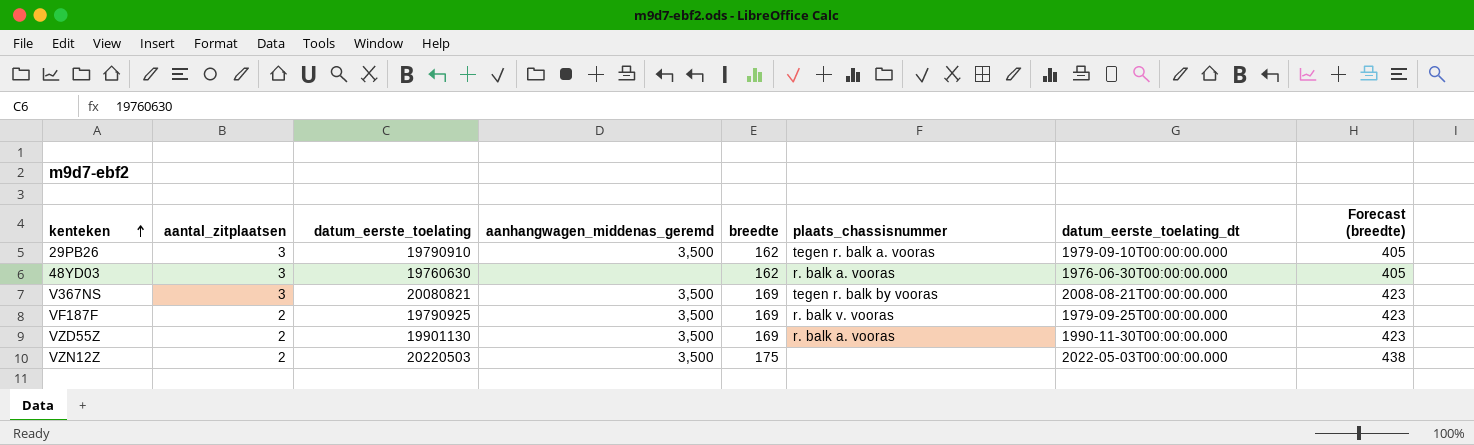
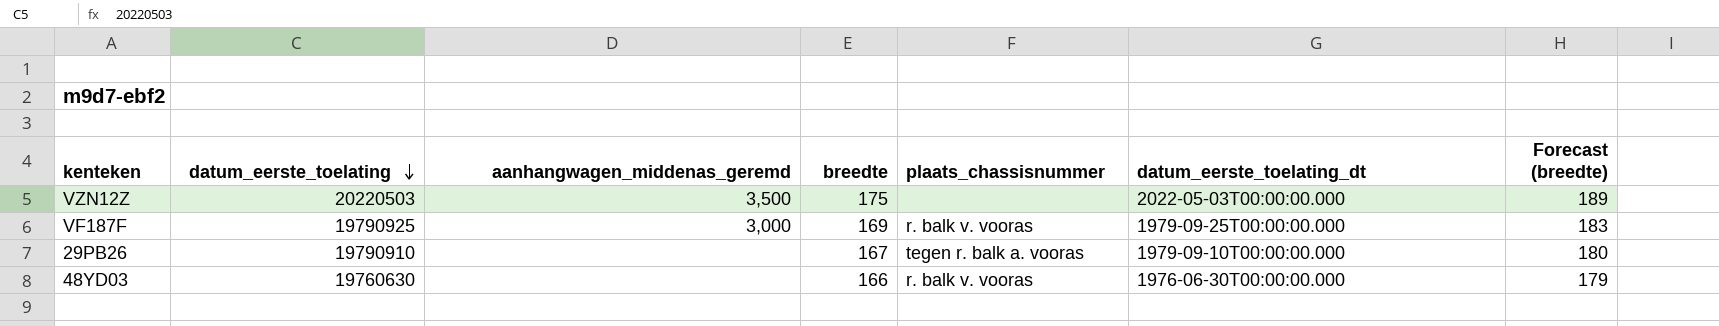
row order: kenteken ascending -> datum_eerste_toelating descending
column aantal_zitplaatsen | position: 2 -> none
column Forecast (breedte) | formula: [breedte] * 2.5 -> [breedte] * 1.08
row V367NS: 3 | 20080821 | 3,500 | 169 | tegen r. balk by vooras | 2008-08-21T00:00:00.000 | 423 -> none
row VZD55Z: 2 | 19901130 | 3,500 | 169 | r. balk a. vooras | 1990-11-30T00:00:00.000 | 423 -> none
VF187F | aanhangwagen_middenas_geremd: 3,500 -> 3,000
29PB26 | aanhangwagen_middenas_geremd: 3,500 -> none
29PB26 | breedte: 162 -> 167
48YD03 | breedte: 162 -> 166
48YD03 | plaats_chassisnummer: r. balk a. vooras -> r. balk v. vooras

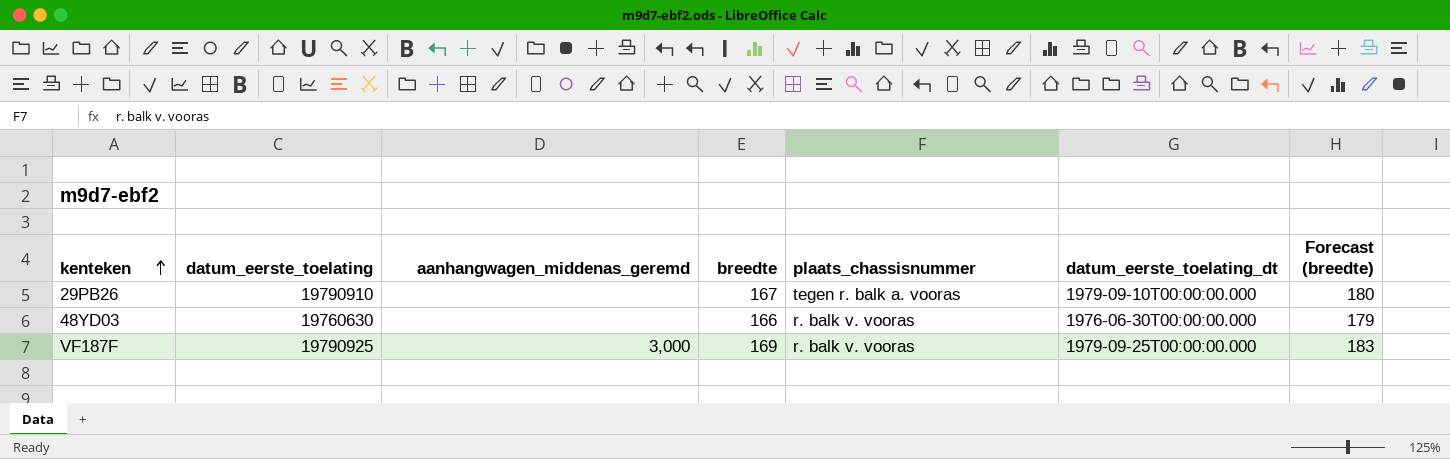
row order: datum_eerste_toelating descending -> kenteken ascending
row VZN12Z: 20220503 | 3,500 | 175 | none | 2022-05-03T00:00:00.000 | 189 -> none

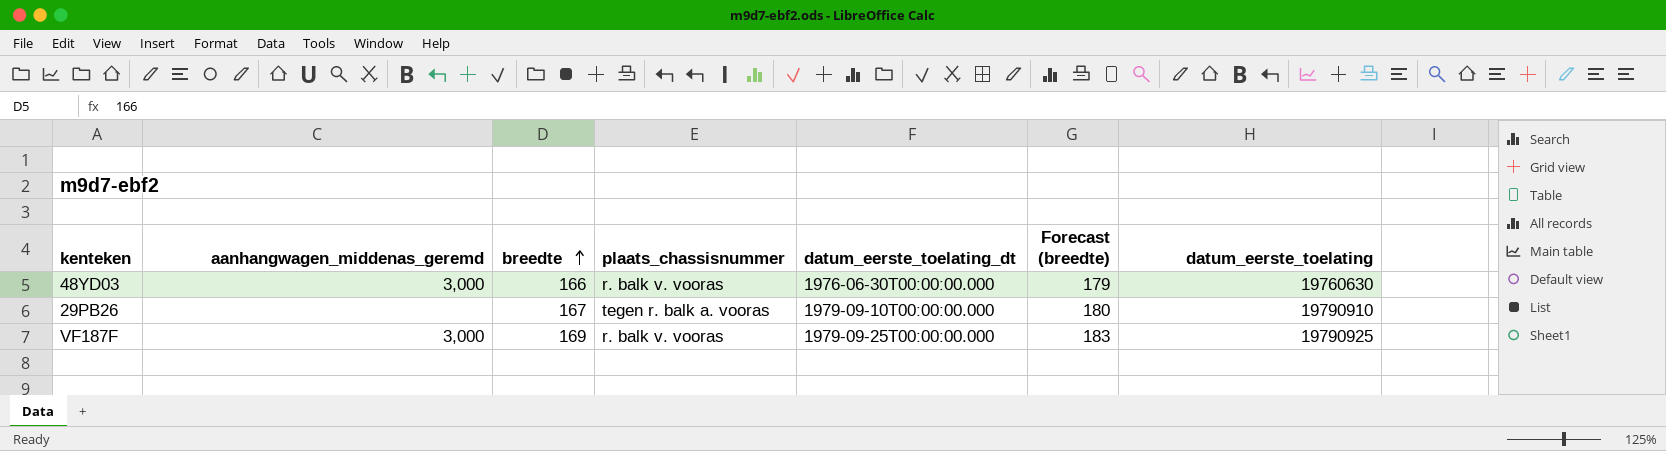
row order: kenteken ascending -> breedte ascending
column datum_eerste_toelating | position: 2 -> 7
48YD03 | aanhangwagen_middenas_geremd: none -> 3,000

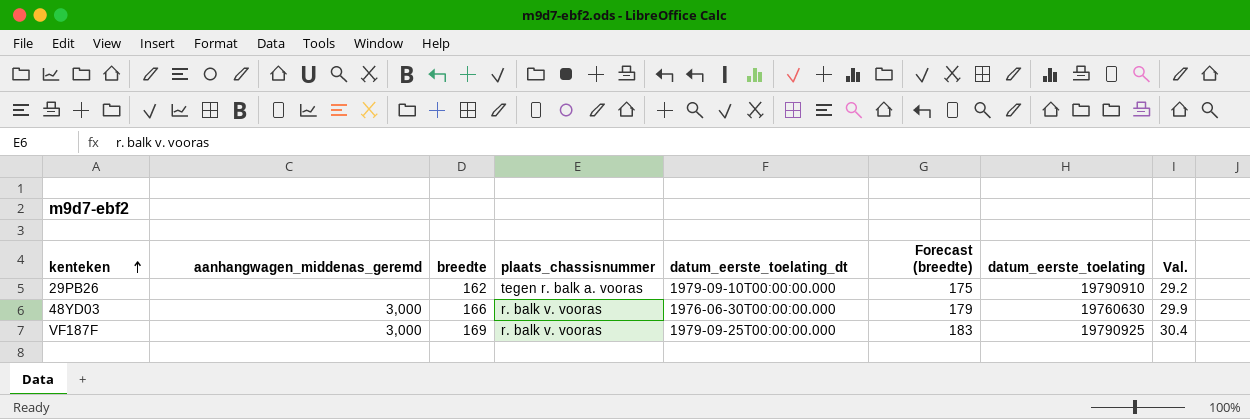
row order: breedte ascending -> kenteken ascending
column Val. | formula: none -> [breedte] * 0.18
29PB26 | breedte: 167 -> 162
29PB26 | Forecast (breedte): 180 -> 175

